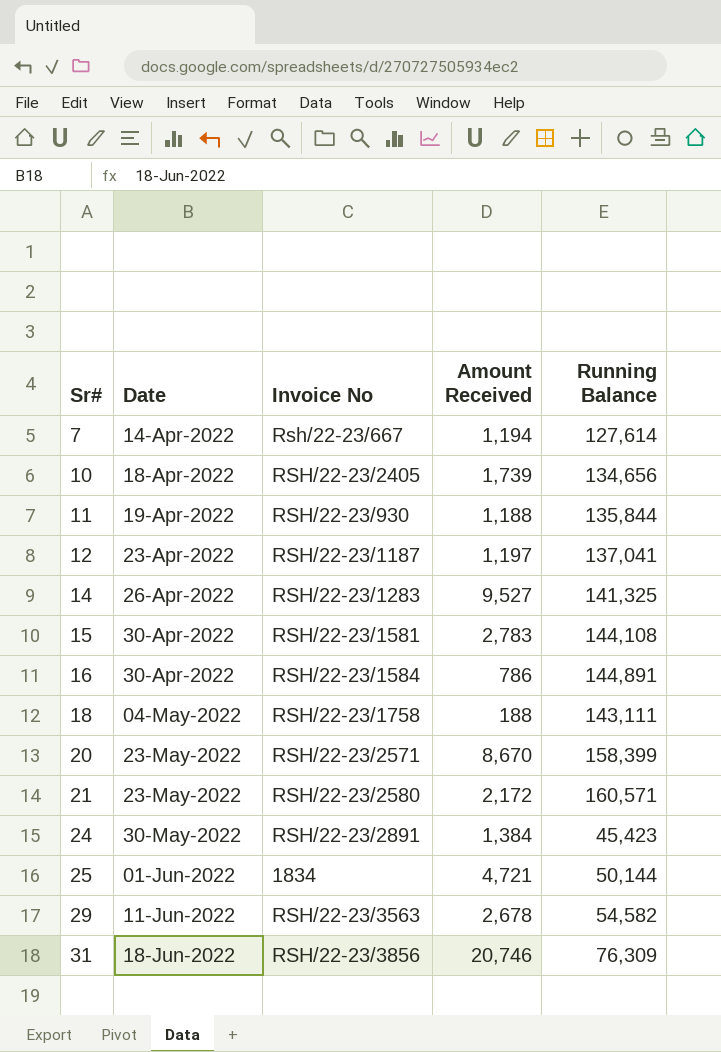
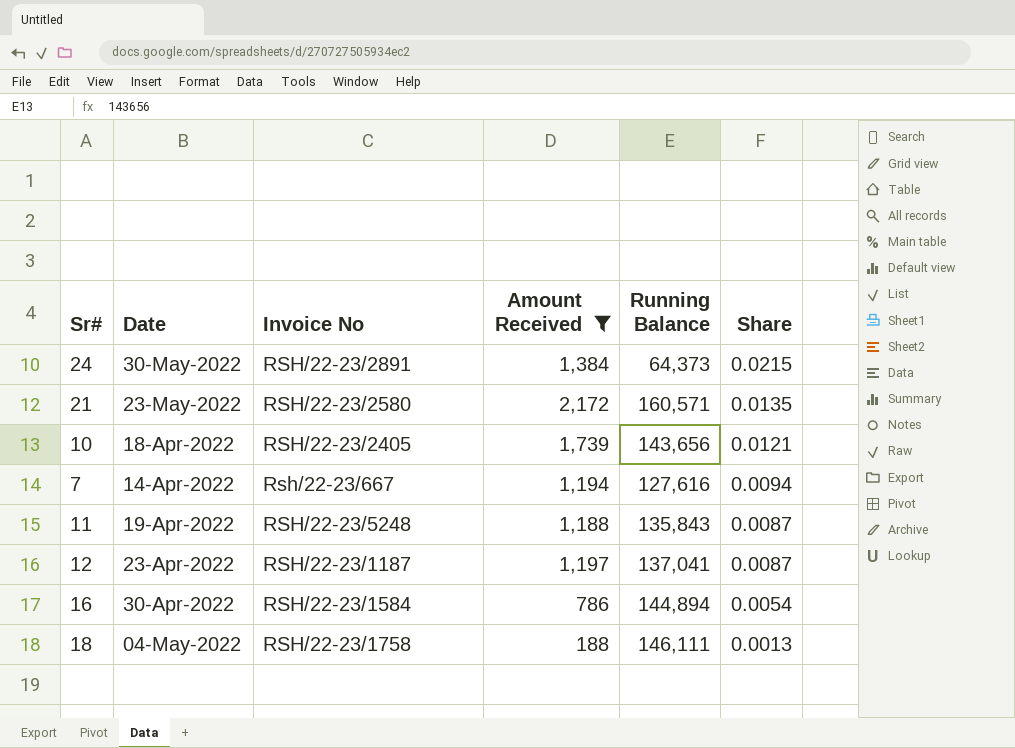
filter: none -> Amount Received <= 2,172
row order: Sr# ascending -> Share descending
column Share | formula: none -> [Amount Received] / [Running Balance]
24 | Running Balance: 45,423 -> 64,373
10 | Running Balance: 134,656 -> 143,656
7 | Running Balance: 127,614 -> 127,616
11 | Invoice No: RSH/22-23/930 -> RSH/22-23/5248
11 | Running Balance: 135,844 -> 135,843
16 | Running Balance: 144,891 -> 144,894
18 | Running Balance: 143,111 -> 146,111

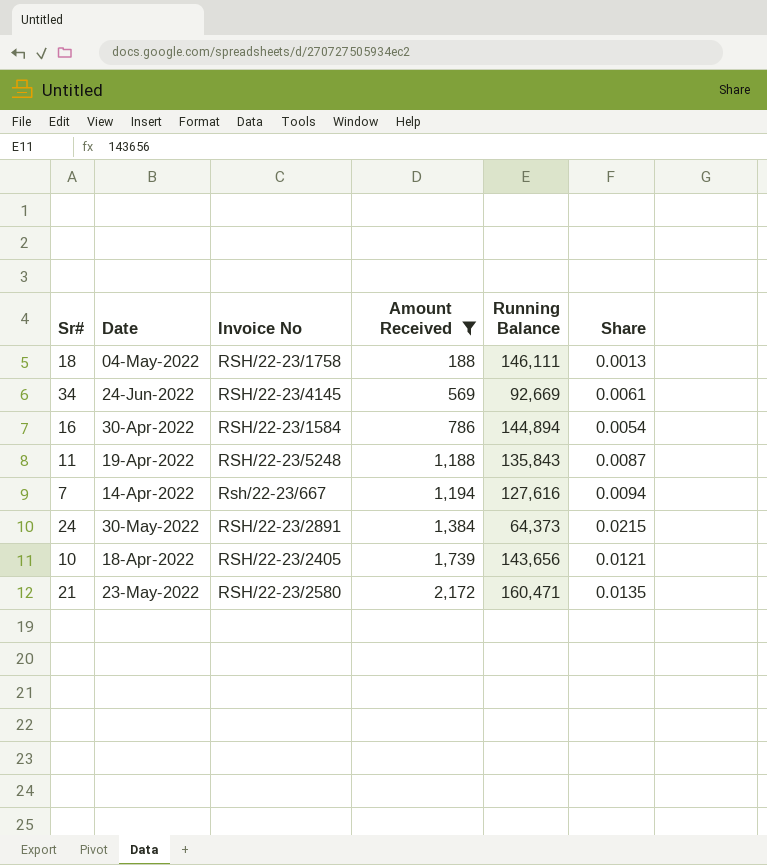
row order: Share descending -> Amount Received ascending
row 12: 23-Apr-2022 | RSH/22-23/1187 | 1,197 | 137,041 | 0.0087 -> none
row 34: none -> 24-Jun-2022 | RSH/22-23/4145 | 569 | 92,669 | 0.0061
21 | Running Balance: 160,571 -> 160,471

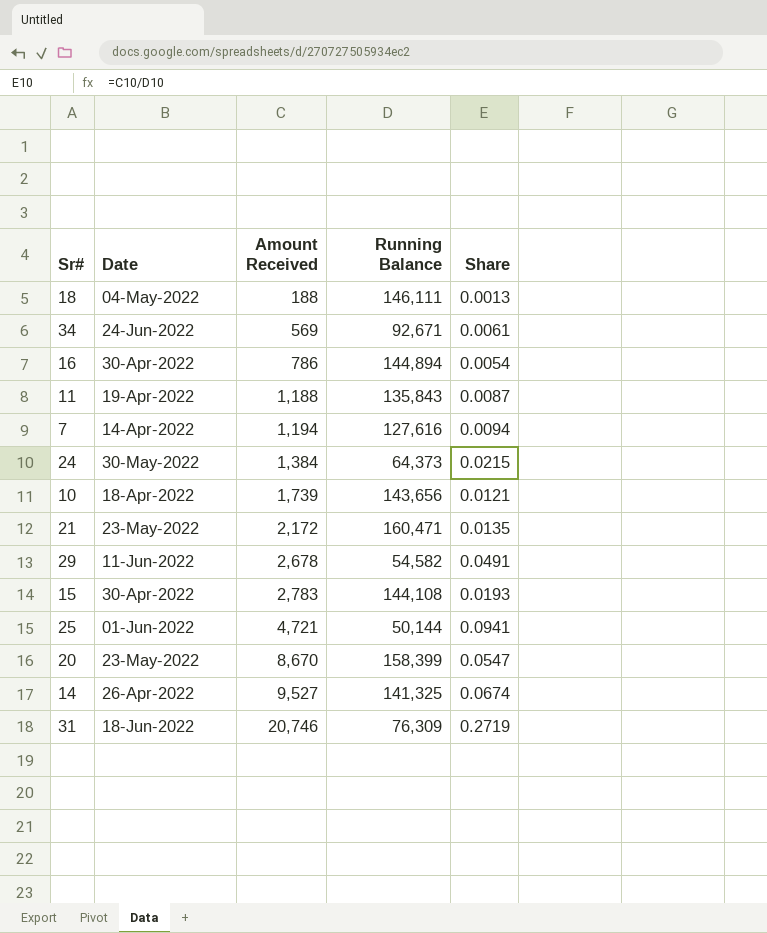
filter: Amount Received <= 2,172 -> none
column Invoice No | position: 3 -> none
34 | Running Balance: 92,669 -> 92,671

